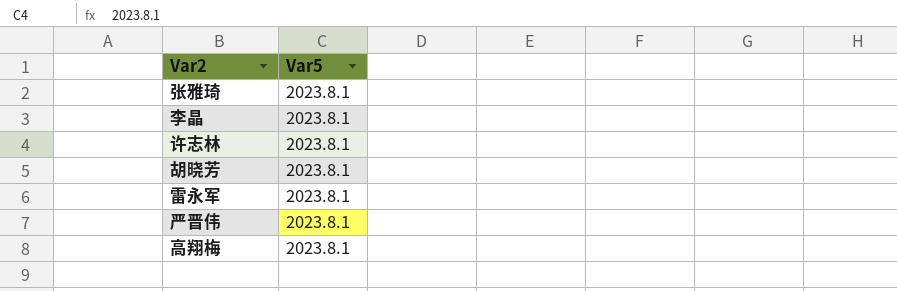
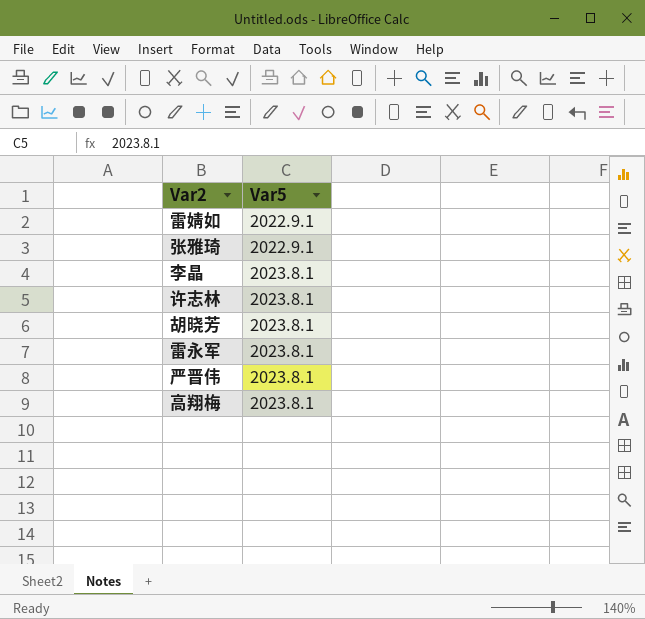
row 雷婧如: none -> 2022.9.1
张雅琦 | Var5: 2023.8.1 -> 2022.9.1

